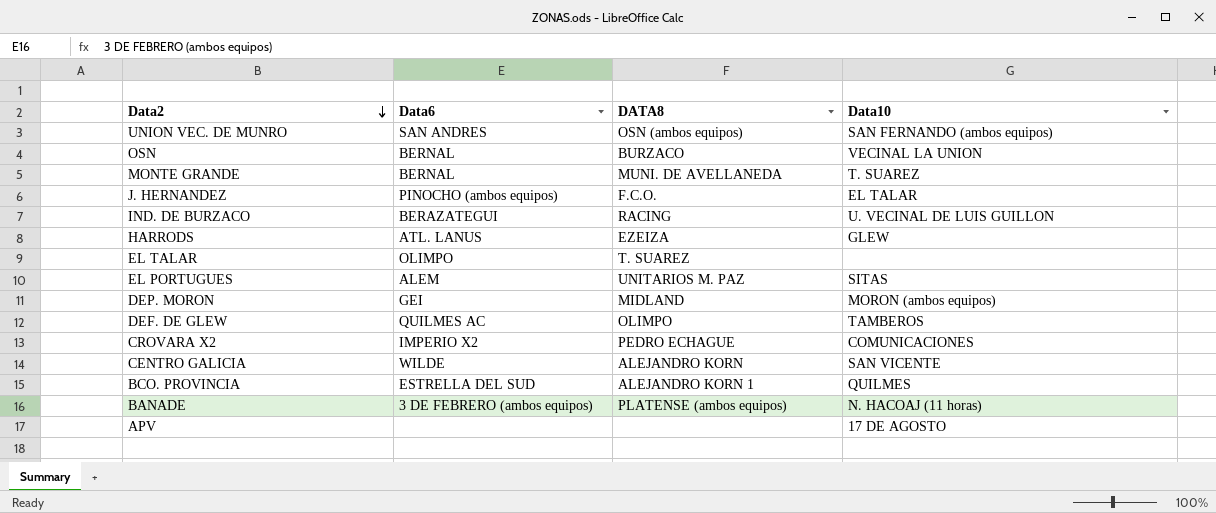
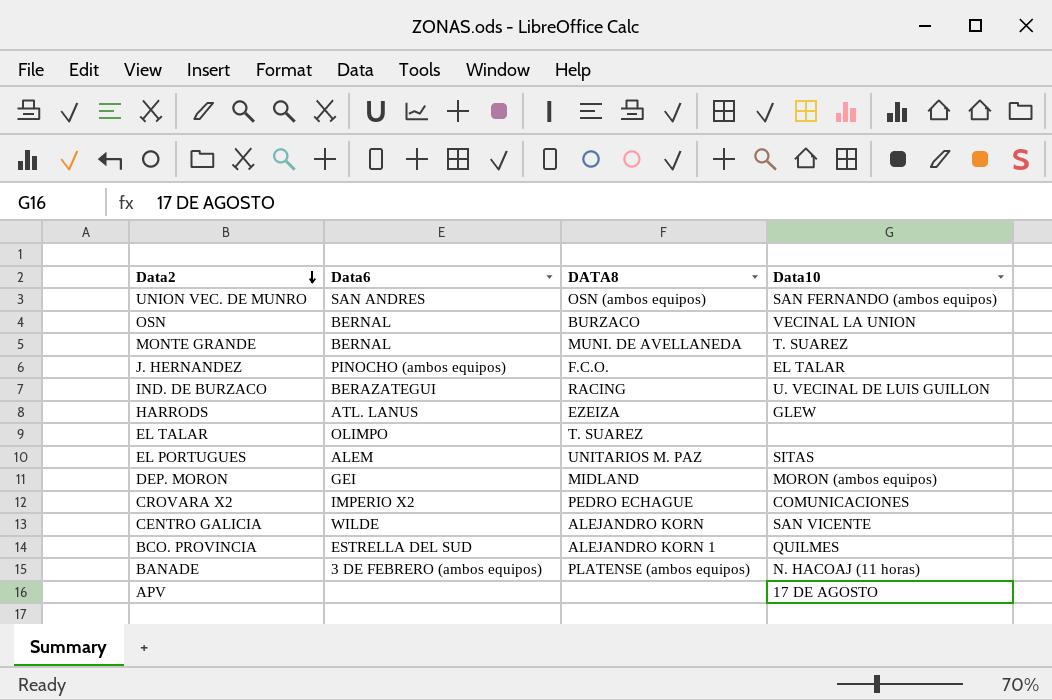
row DEF. DE GLEW: QUILMES AC | OLIMPO | TAMBEROS -> none

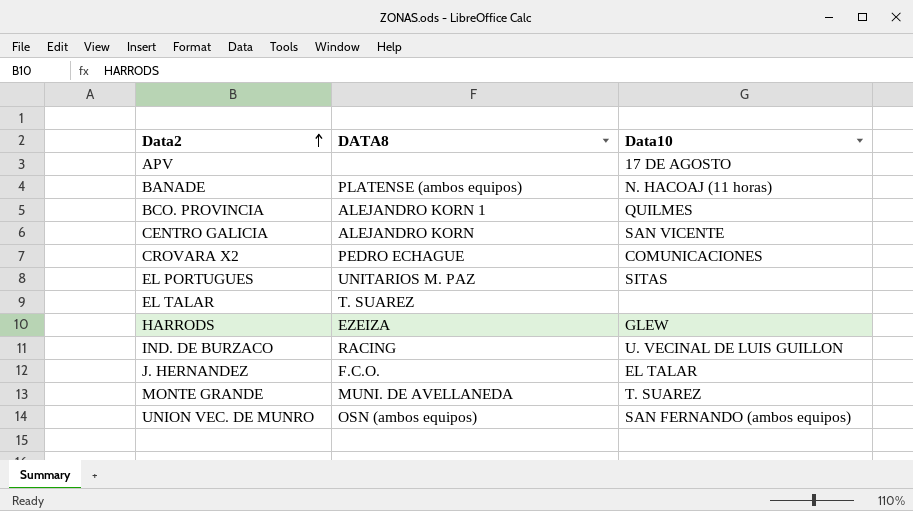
row order: Data2 descending -> Data2 ascending
column Data6 | position: 2 -> none
row OSN: BERNAL | BURZACO | VECINAL LA UNION -> none
row DEP. MORON: GEI | MIDLAND | MORON (ambos equipos) -> none

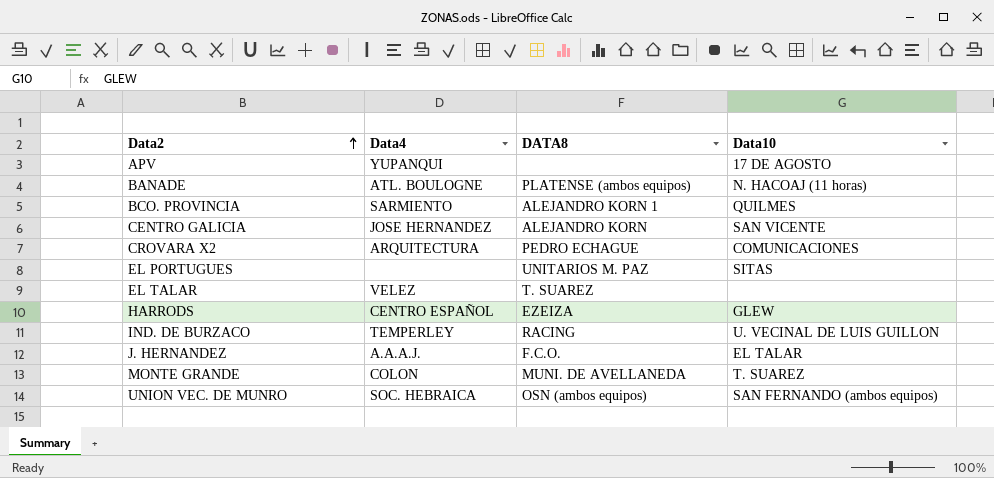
column Data4 | position: none -> 2

